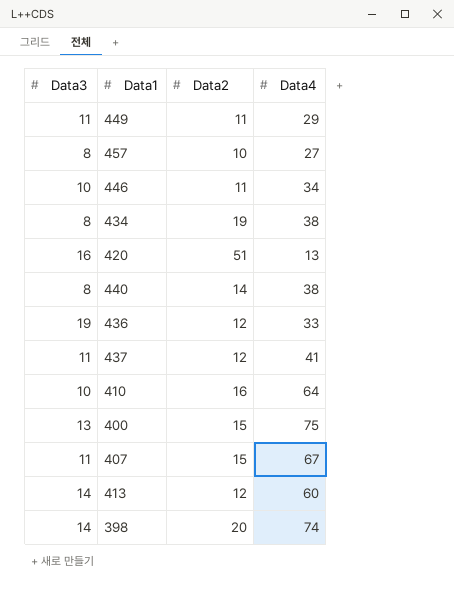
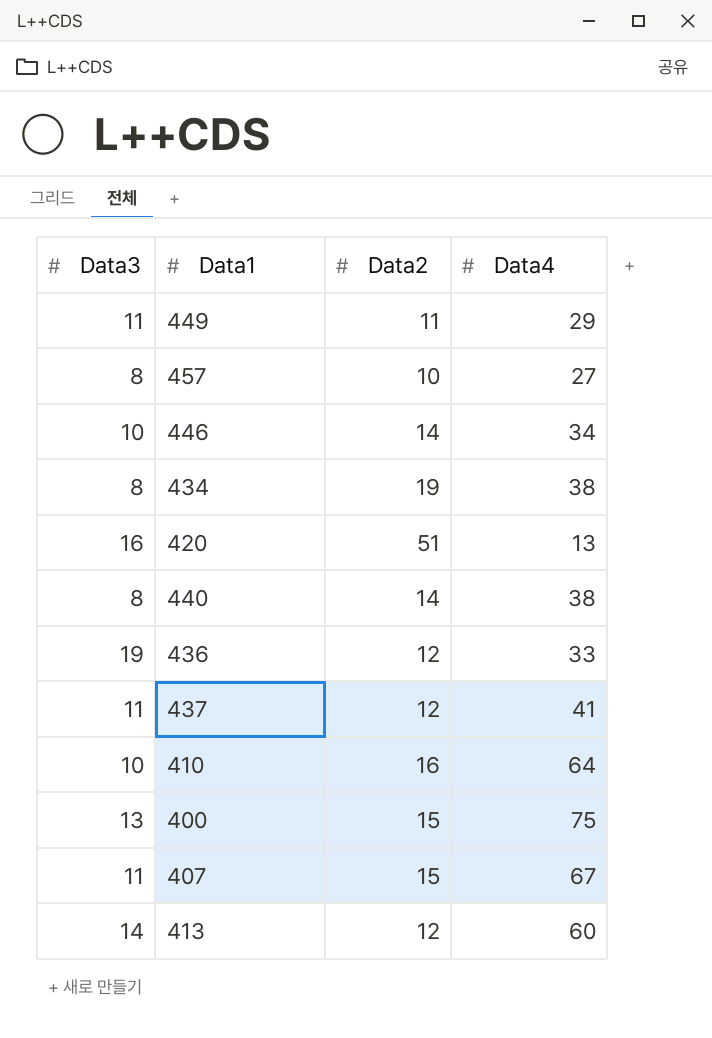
row 398: 14 | 20 | 74 -> none
446 | Data2: 11 -> 14

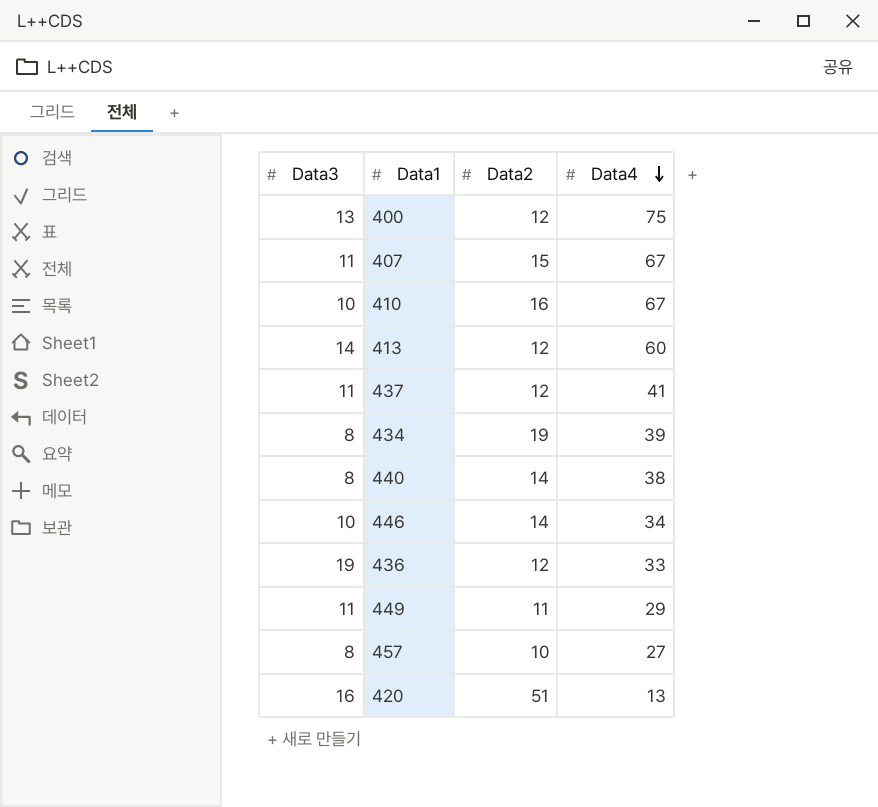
row order: none -> Data4 descending
400 | Data2: 15 -> 12
410 | Data4: 64 -> 67
434 | Data4: 38 -> 39

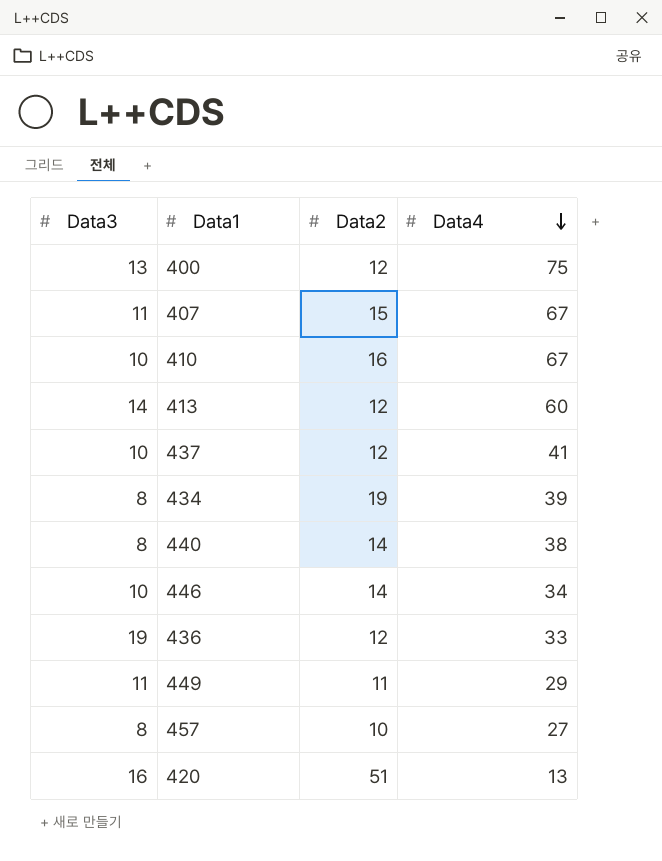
437 | Data3: 11 -> 10

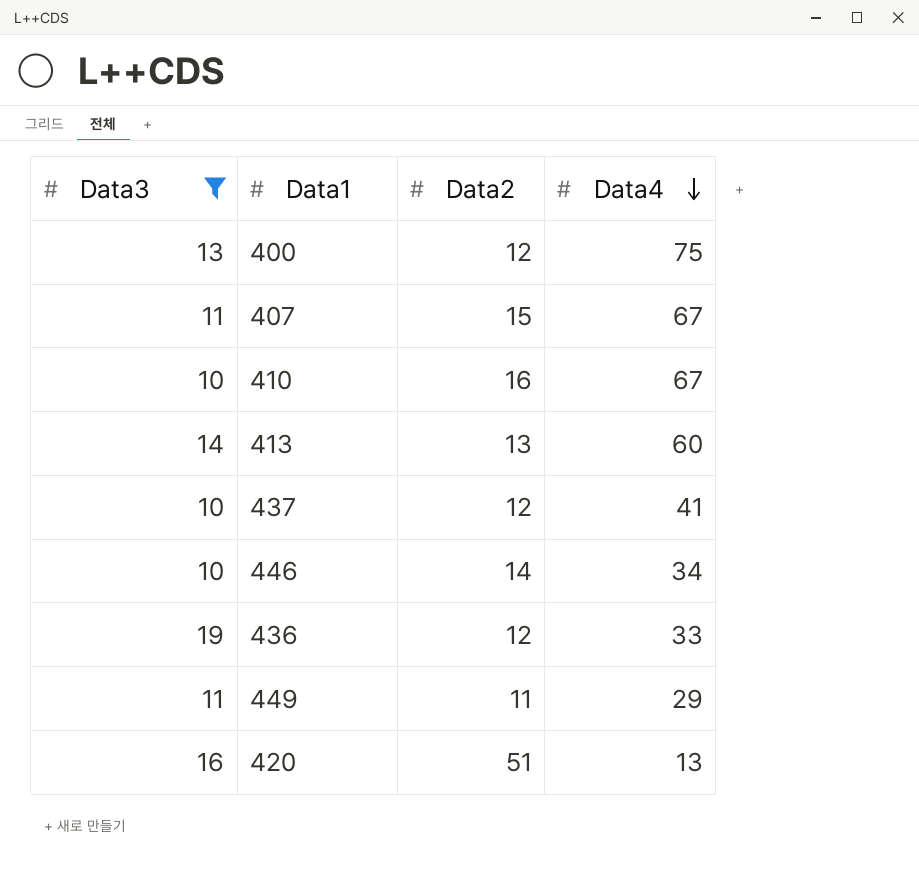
filter: none -> Data3 != 8
413 | Data2: 12 -> 13

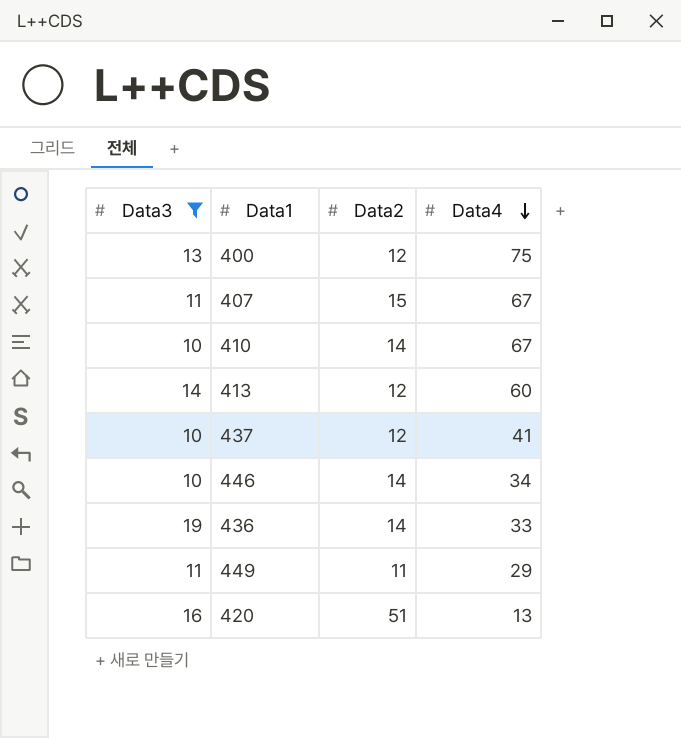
410 | Data2: 16 -> 14
413 | Data2: 13 -> 12
436 | Data2: 12 -> 14

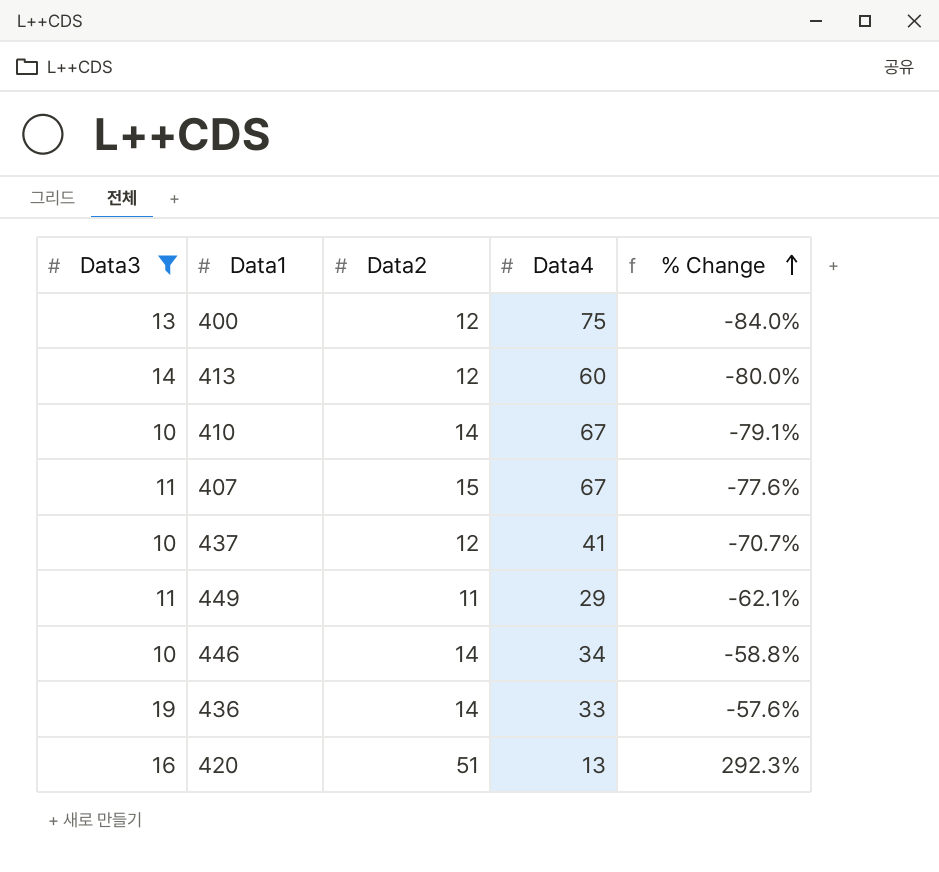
row order: Data4 descending -> % Change ascending
column % Change | formula: none -> ([Data2] - [Data4]) / [Data4]

